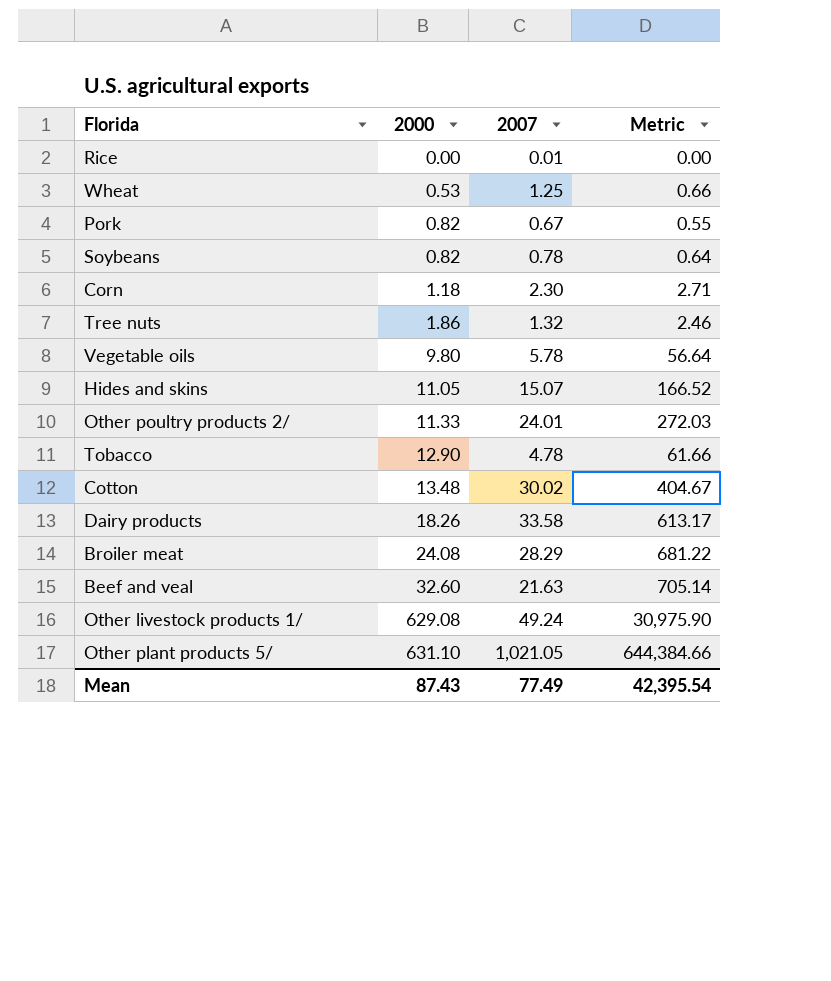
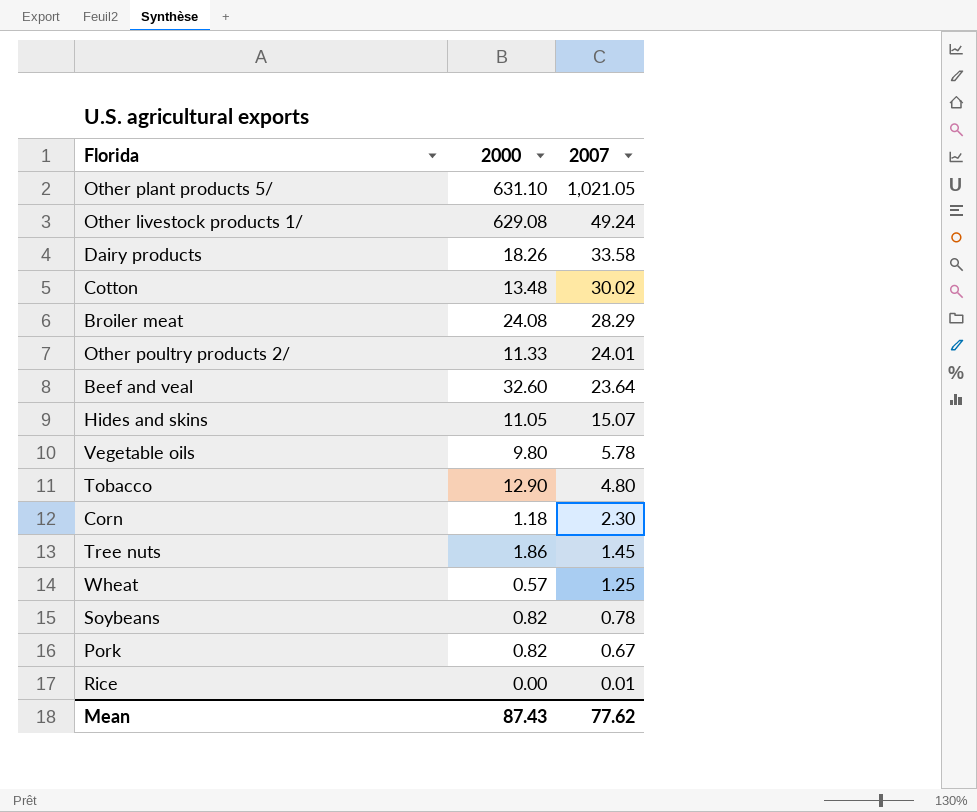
row order: 2000 ascending -> 2007 descending
column Metric | formula: [2000] * [2007] -> none
Beef and veal | 2007: 21.63 -> 23.64
Tobacco | 2007: 4.78 -> 4.80
Tree nuts | 2007: 1.32 -> 1.45
Wheat | 2000: 0.53 -> 0.57
Mean | 2007: 77.49 -> 77.62

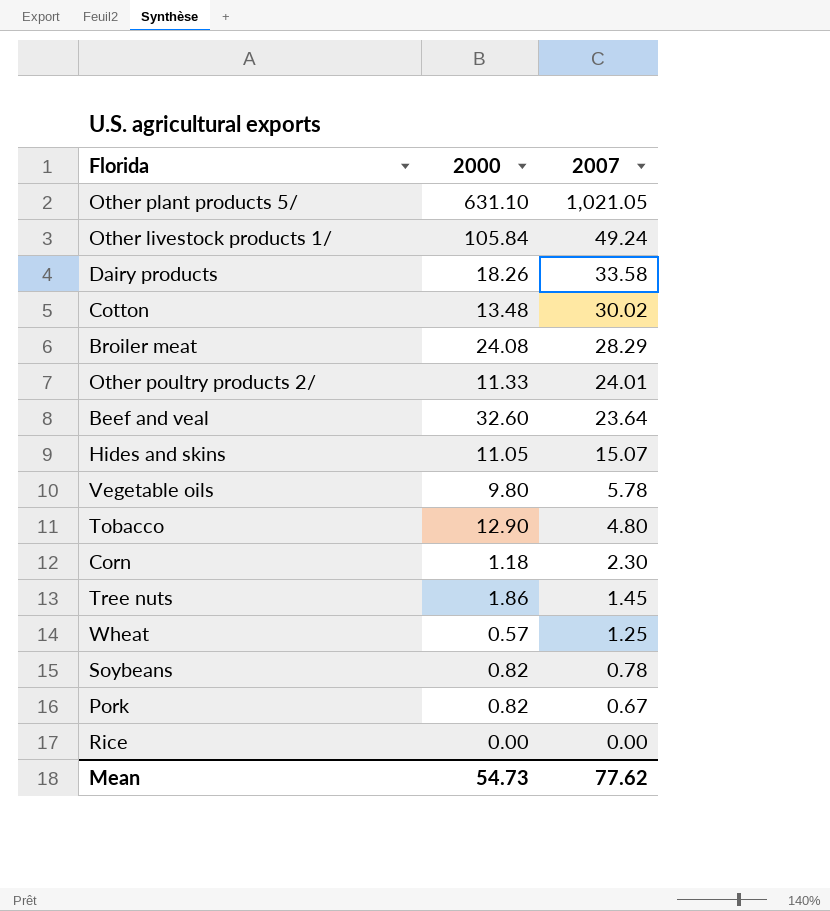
Other livestock products 1/ | 2000: 629.08 -> 105.84
Rice | 2007: 0.01 -> 0.00
Mean | 2000: 87.43 -> 54.73

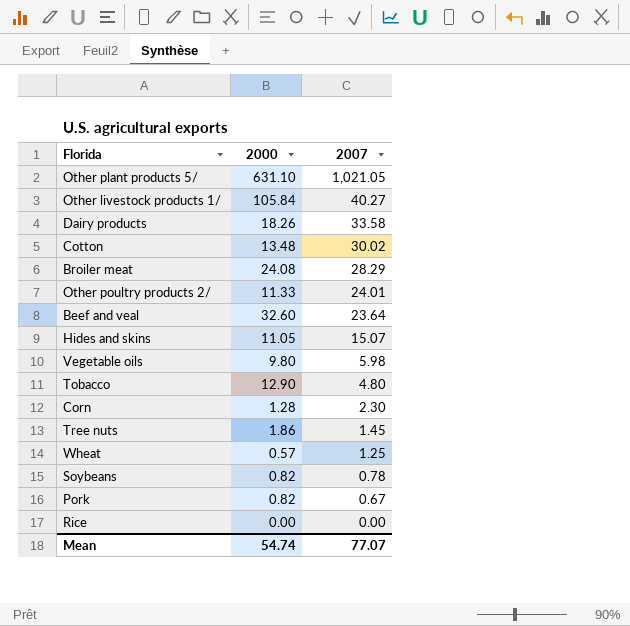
Other livestock products 1/ | 2007: 49.24 -> 40.27
Vegetable oils | 2007: 5.78 -> 5.98
Corn | 2000: 1.18 -> 1.28
Mean | 2000: 54.73 -> 54.74
Mean | 2007: 77.62 -> 77.07

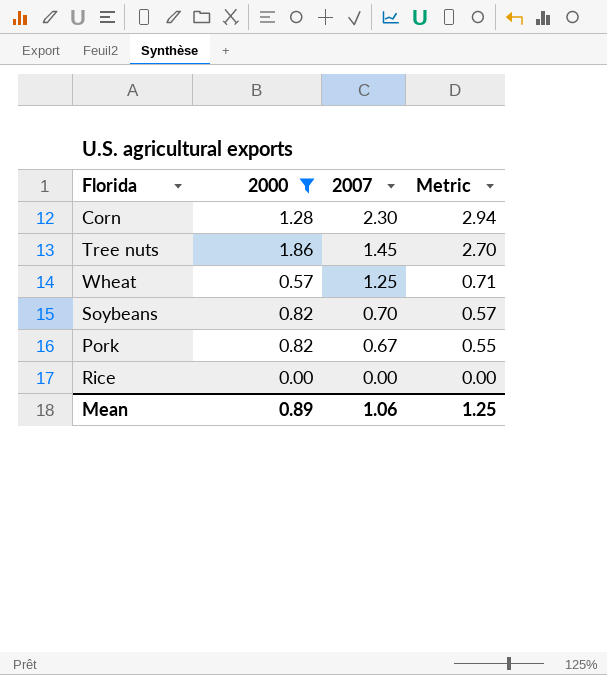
filter: none -> 2000 <= 1.86
column Metric | formula: none -> [2000] * [2007]
Soybeans | 2007: 0.78 -> 0.70
Mean | 2000: 54.74 -> 0.89
Mean | 2007: 77.07 -> 1.06

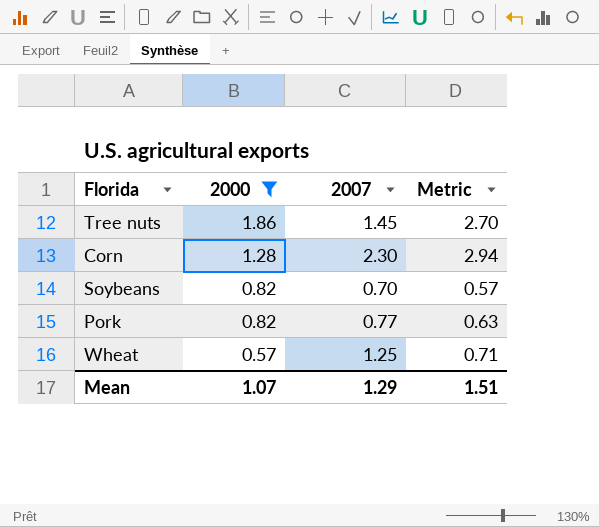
row order: 2007 descending -> 2000 descending
row Rice: 0.00 | 0.00 | 0.00 -> none
Pork | 2007: 0.67 -> 0.77
Pork | Metric: 0.55 -> 0.63
Mean | 2000: 0.89 -> 1.07
Mean | 2007: 1.06 -> 1.29
Mean | Metric: 1.25 -> 1.51

